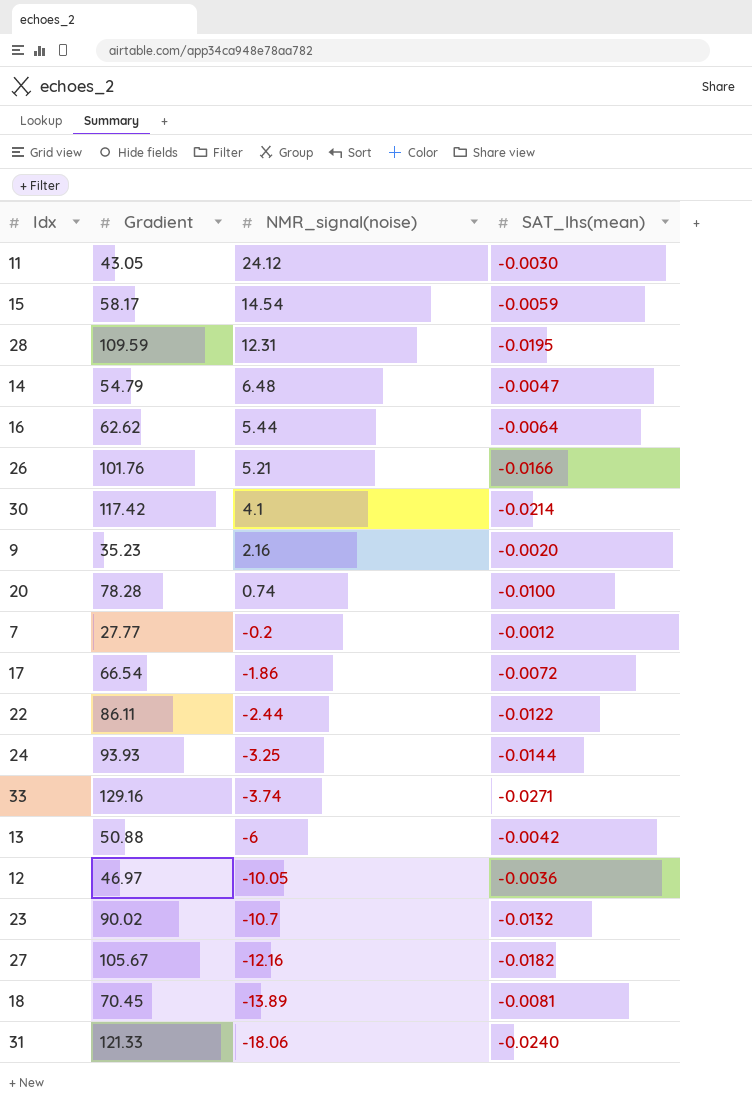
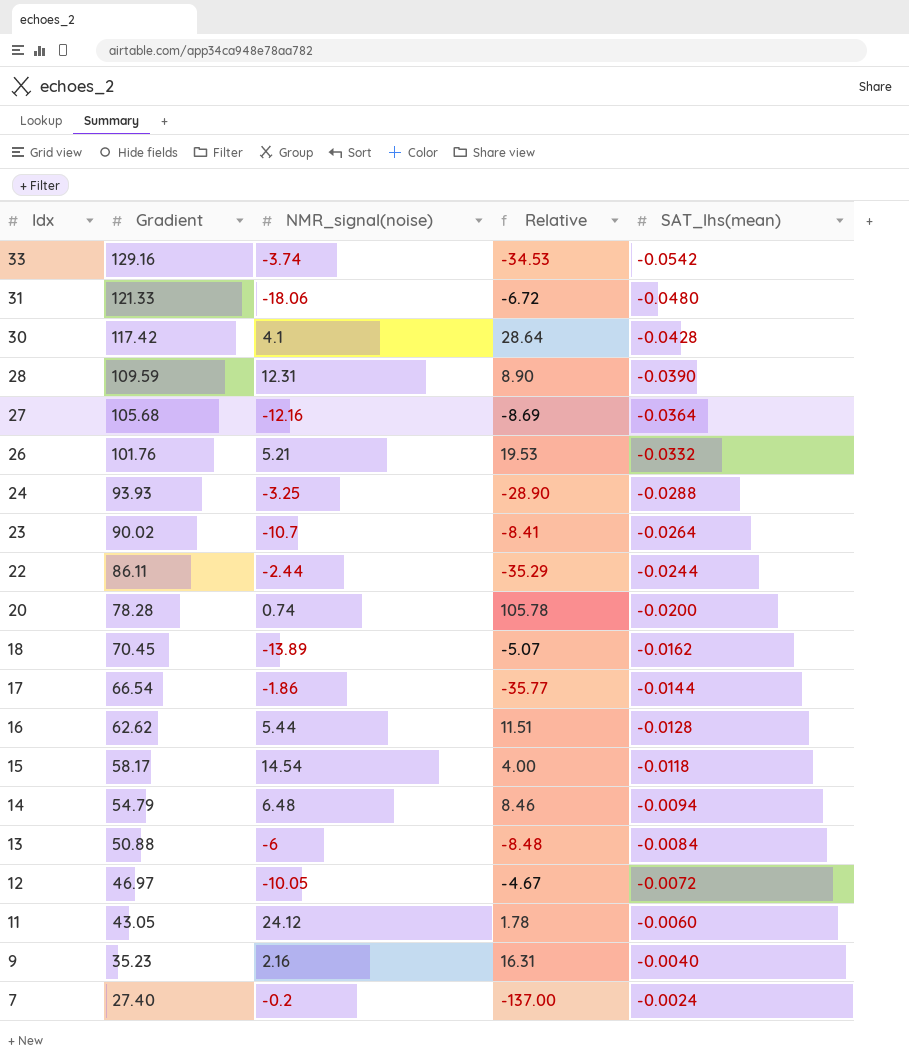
row order: NMR_signal(noise) descending -> Idx descending
column Relative | formula: none -> [Gradient] / [NMR_signal(noise)]
33 | SAT_lhs(mean): -0.0271 -> -0.0542
31 | SAT_lhs(mean): -0.0240 -> -0.0480
30 | SAT_lhs(mean): -0.0214 -> -0.0428
28 | SAT_lhs(mean): -0.0195 -> -0.0390
27 | Gradient: 105.67 -> 105.68
27 | SAT_lhs(mean): -0.0182 -> -0.0364
26 | SAT_lhs(mean): -0.0166 -> -0.0332
24 | SAT_lhs(mean): -0.0144 -> -0.0288
23 | SAT_lhs(mean): -0.0132 -> -0.0264
22 | SAT_lhs(mean): -0.0122 -> -0.0244
20 | SAT_lhs(mean): -0.0100 -> -0.0200
18 | SAT_lhs(mean): -0.0081 -> -0.0162
17 | SAT_lhs(mean): -0.0072 -> -0.0144
16 | SAT_lhs(mean): -0.0064 -> -0.0128
15 | SAT_lhs(mean): -0.0059 -> -0.0118
14 | SAT_lhs(mean): -0.0047 -> -0.0094
13 | SAT_lhs(mean): -0.0042 -> -0.0084
12 | SAT_lhs(mean): -0.0036 -> -0.0072
11 | SAT_lhs(mean): -0.0030 -> -0.0060
9 | SAT_lhs(mean): -0.0020 -> -0.0040
7 | Gradient: 27.77 -> 27.40
7 | SAT_lhs(mean): -0.0012 -> -0.0024

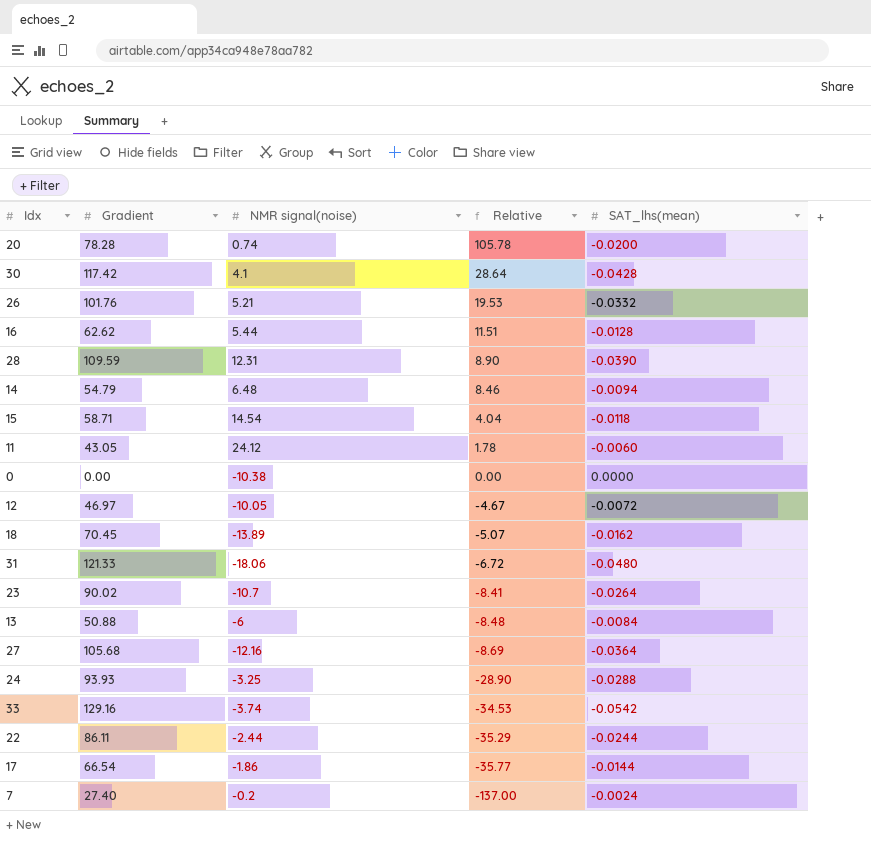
row order: Idx descending -> Relative descending
column name: NMR_signal(noise) -> NMR signal(noise)
row 9: 35.23 | 2.16 | 16.31 | -0.0040 -> none
15 | Gradient: 58.17 -> 58.71
15 | Relative: 4.00 -> 4.04
row 0: none -> 0.00 | -10.38 | 0.00 | 0.0000

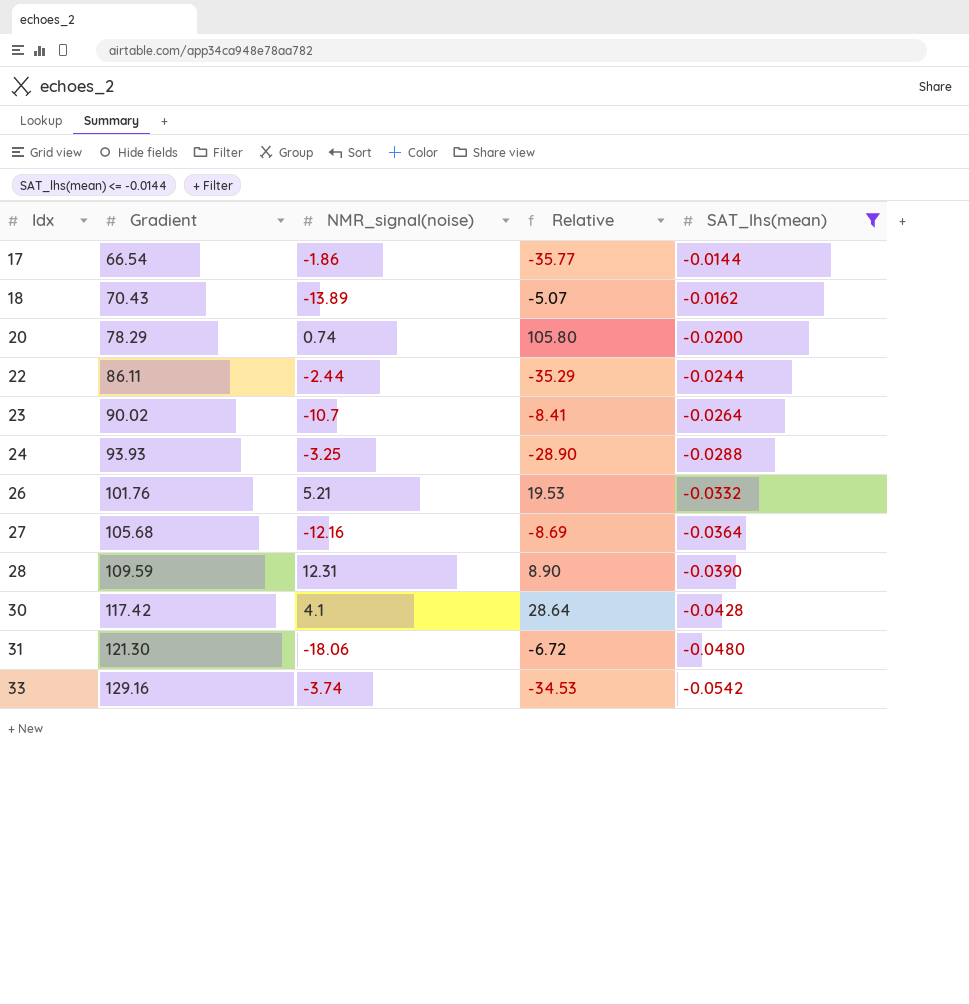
filter: none -> SAT_lhs(mean) <= -0.0144
row order: Relative descending -> Idx ascending
column name: NMR signal(noise) -> NMR_signal(noise)
18 | Gradient: 70.45 -> 70.43
20 | Gradient: 78.28 -> 78.29
20 | Relative: 105.78 -> 105.80
31 | Gradient: 121.33 -> 121.30

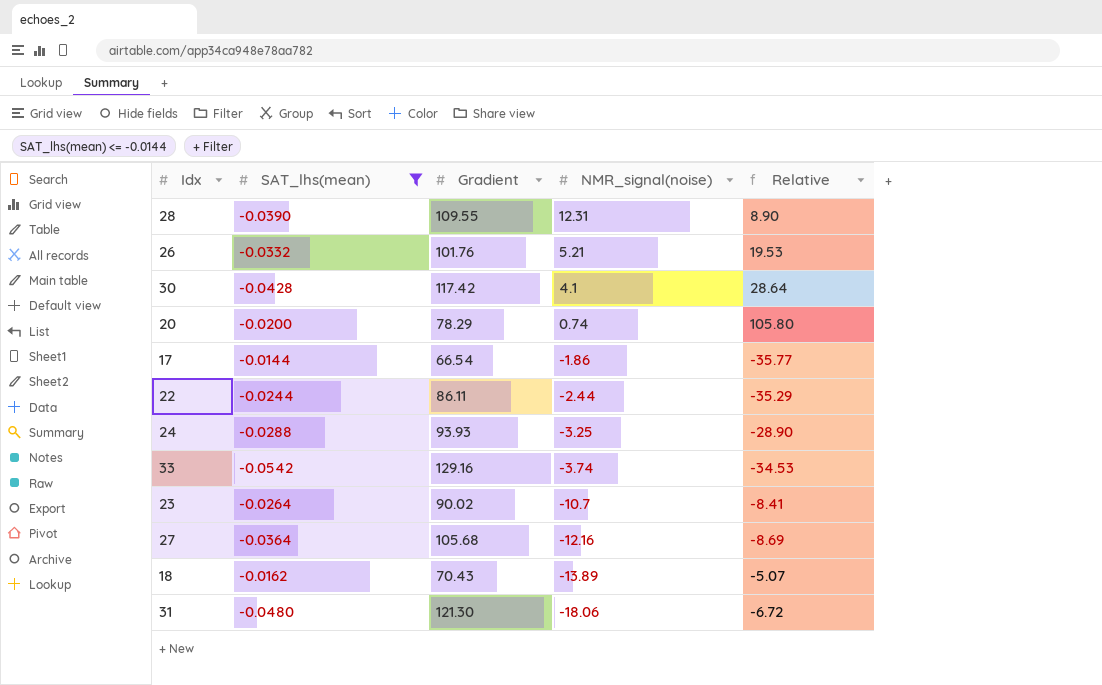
row order: Idx ascending -> NMR_signal(noise) descending
column SAT_lhs(mean) | position: 5 -> 2
28 | Gradient: 109.59 -> 109.55

